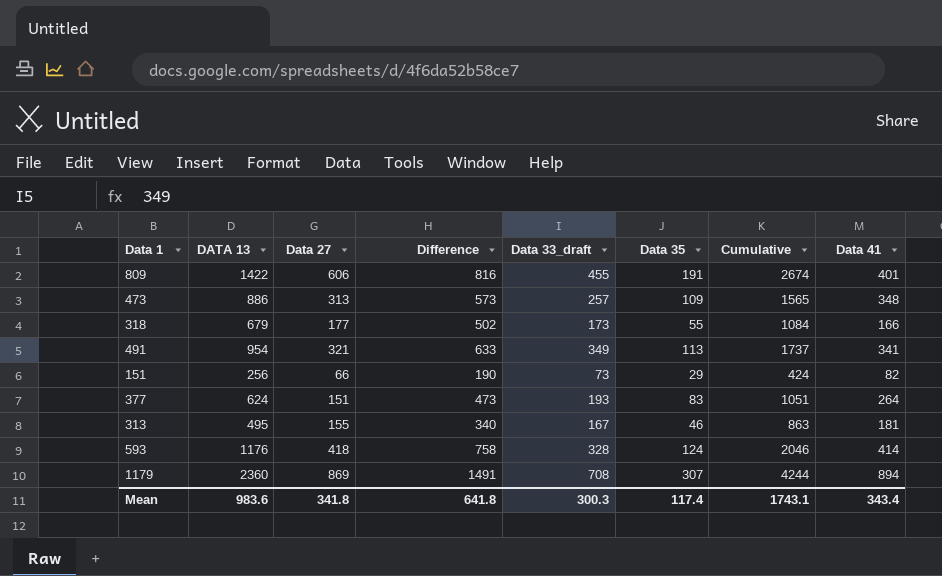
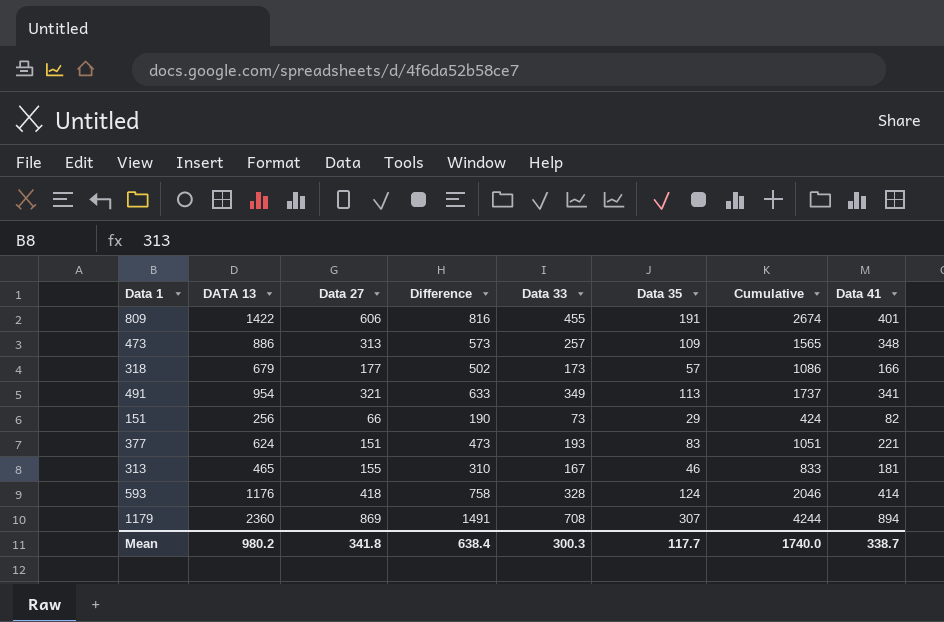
column name: Data 33_draft -> Data 33
318 | Data 35: 55 -> 57
318 | Cumulative: 1084 -> 1086
377 | Data 41: 264 -> 221
313 | DATA 13: 495 -> 465
313 | Difference: 340 -> 310
313 | Cumulative: 863 -> 833
Mean | DATA 13: 983.6 -> 980.2
Mean | Difference: 641.8 -> 638.4
Mean | Data 35: 117.4 -> 117.7
Mean | Cumulative: 1743.1 -> 1740.0
Mean | Data 41: 343.4 -> 338.7

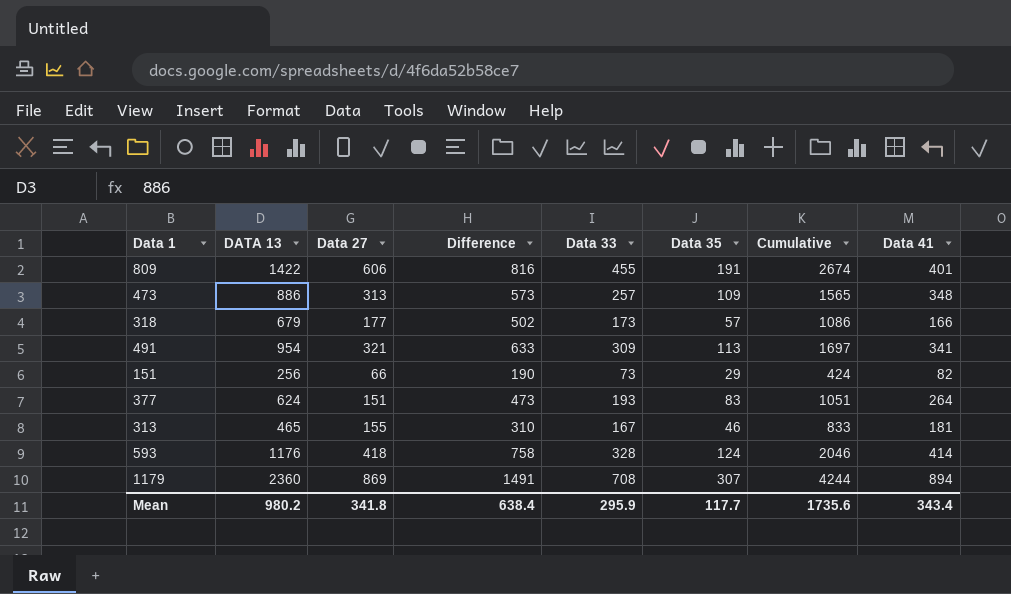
491 | Data 33: 349 -> 309
491 | Cumulative: 1737 -> 1697
377 | Data 41: 221 -> 264
Mean | Data 33: 300.3 -> 295.9
Mean | Cumulative: 1740.0 -> 1735.6
Mean | Data 41: 338.7 -> 343.4

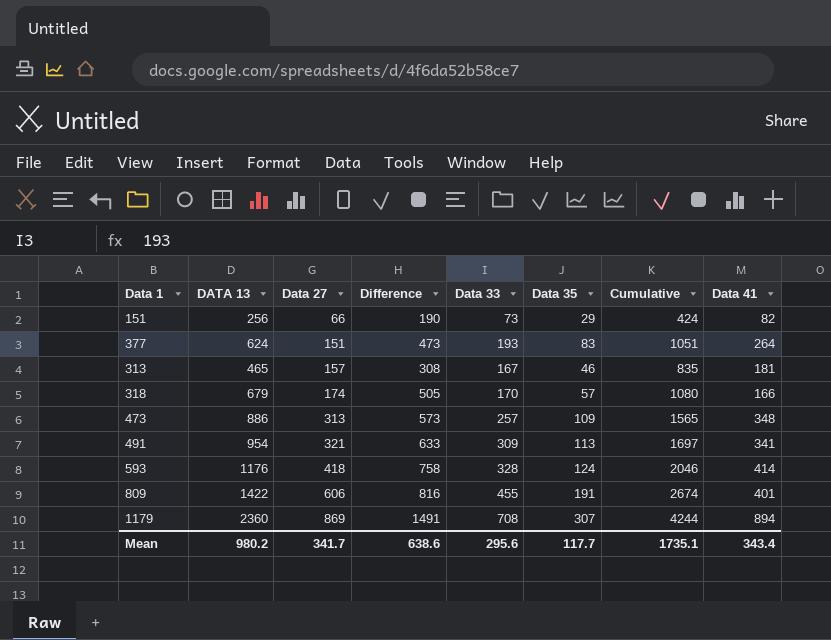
row order: none -> Data 27 ascending
313 | Data 27: 155 -> 157
313 | Difference: 310 -> 308
313 | Cumulative: 833 -> 835
318 | Data 27: 177 -> 174
318 | Difference: 502 -> 505
318 | Data 33: 173 -> 170
318 | Cumulative: 1086 -> 1080
Mean | Data 27: 341.8 -> 341.7
Mean | Difference: 638.4 -> 638.6
Mean | Data 33: 295.9 -> 295.6
Mean | Cumulative: 1735.6 -> 1735.1

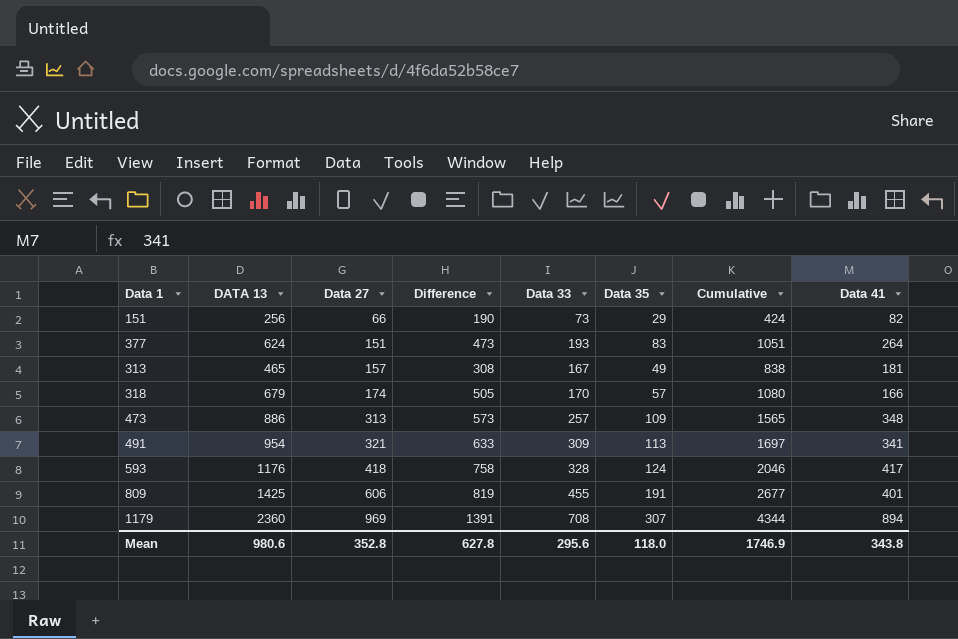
313 | Data 35: 46 -> 49
313 | Cumulative: 835 -> 838
593 | Data 41: 414 -> 417
809 | DATA 13: 1422 -> 1425
809 | Difference: 816 -> 819
809 | Cumulative: 2674 -> 2677
1179 | Data 27: 869 -> 969
1179 | Difference: 1491 -> 1391
1179 | Cumulative: 4244 -> 4344
Mean | DATA 13: 980.2 -> 980.6
Mean | Data 27: 341.7 -> 352.8
Mean | Difference: 638.6 -> 627.8
Mean | Data 35: 117.7 -> 118.0
Mean | Cumulative: 1735.1 -> 1746.9
Mean | Data 41: 343.4 -> 343.8

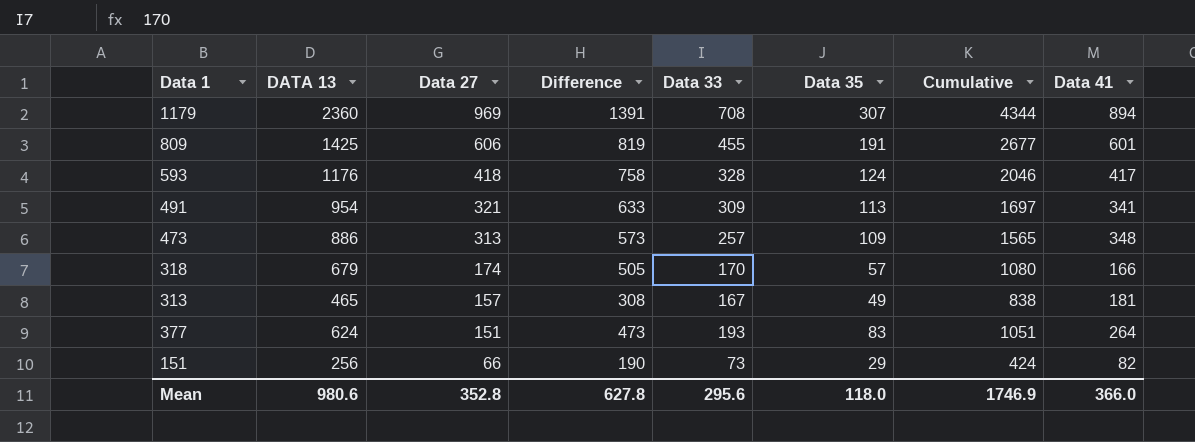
row order: Data 27 ascending -> Data 27 descending
809 | Data 41: 401 -> 601
Mean | Data 41: 343.8 -> 366.0

